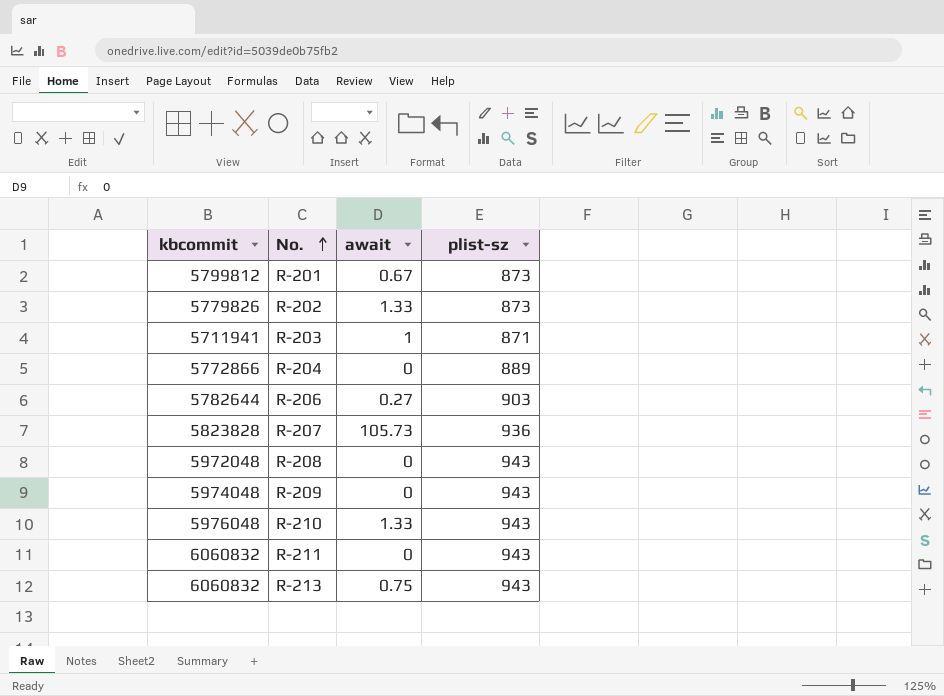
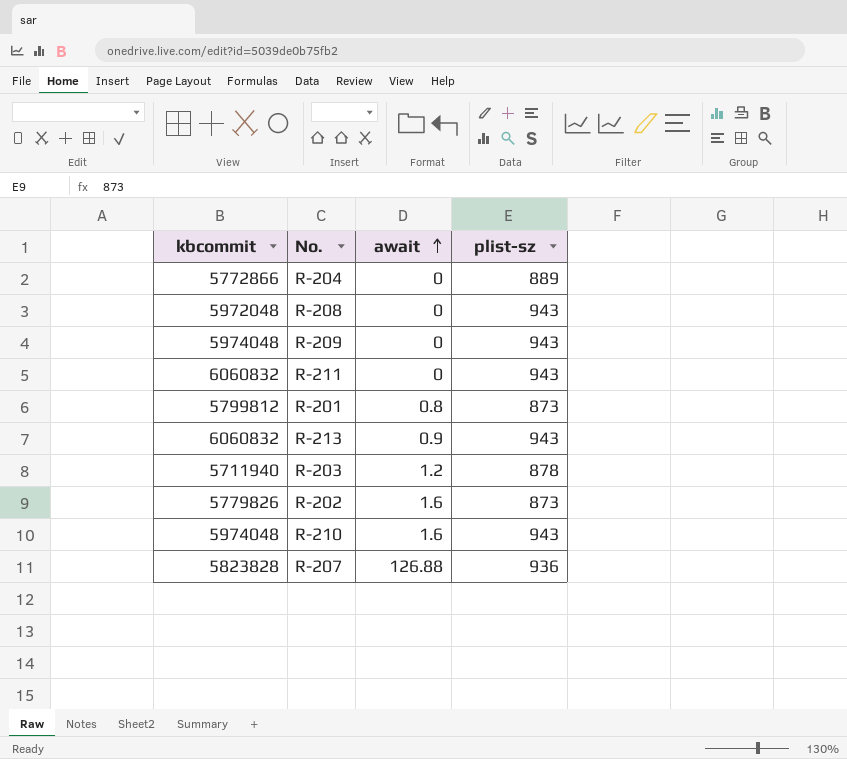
row order: No. ascending -> await ascending
row R-206: 5782644 | 0.27 | 903 -> none
R-201 | await: 0.67 -> 0.8
R-213 | await: 0.75 -> 0.9
R-203 | kbcommit: 5711941 -> 5711940
R-203 | await: 1 -> 1.2
R-203 | plist-sz: 871 -> 878
R-202 | await: 1.33 -> 1.6
R-210 | kbcommit: 5976048 -> 5974048
R-210 | await: 1.33 -> 1.6
R-207 | await: 105.73 -> 126.88

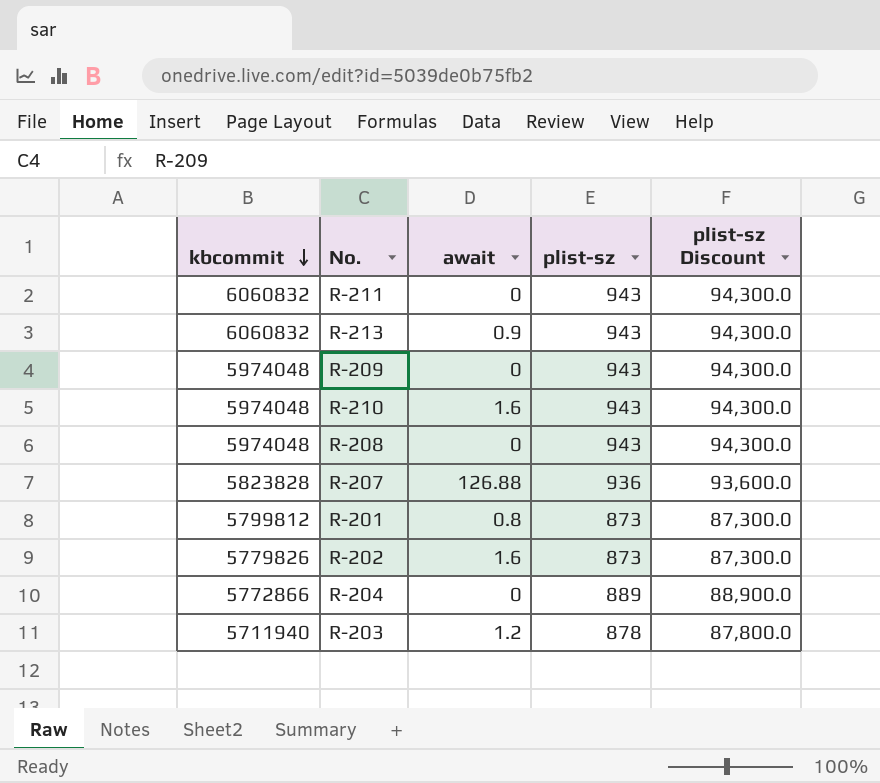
row order: await ascending -> kbcommit descending
column plist-sz Discount | formula: none -> [plist-sz] * 100
R-208 | kbcommit: 5972048 -> 5974048

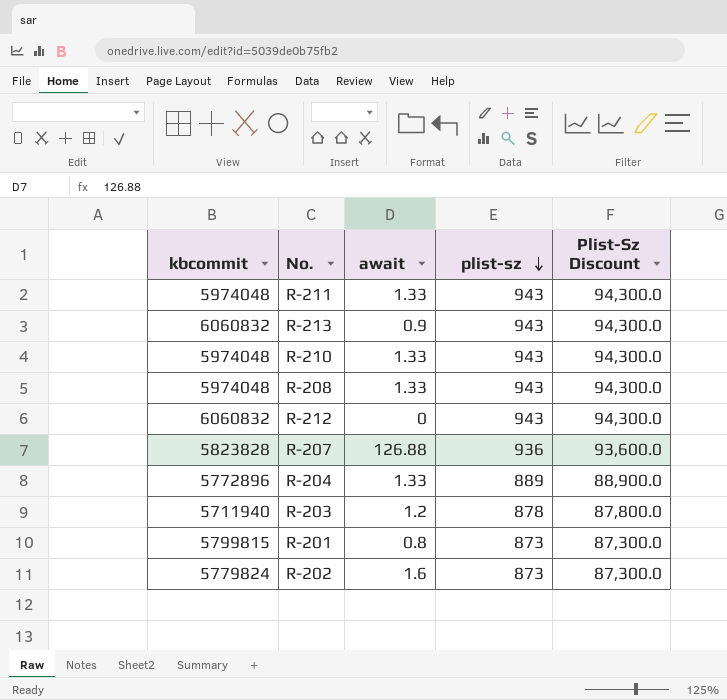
row order: kbcommit descending -> plist-sz descending
column name: plist-sz Discount -> Plist-Sz Discount
row R-209: 5974048 | 0 | 943 | 94,300.0 -> none
R-211 | kbcommit: 6060832 -> 5974048
R-211 | await: 0 -> 1.33
R-210 | await: 1.6 -> 1.33
R-208 | await: 0 -> 1.33
row R-212: none -> 6060832 | 0 | 943 | 94,300.0
R-204 | kbcommit: 5772866 -> 5772896
R-204 | await: 0 -> 1.33
R-201 | kbcommit: 5799812 -> 5799815
R-202 | kbcommit: 5779826 -> 5779824

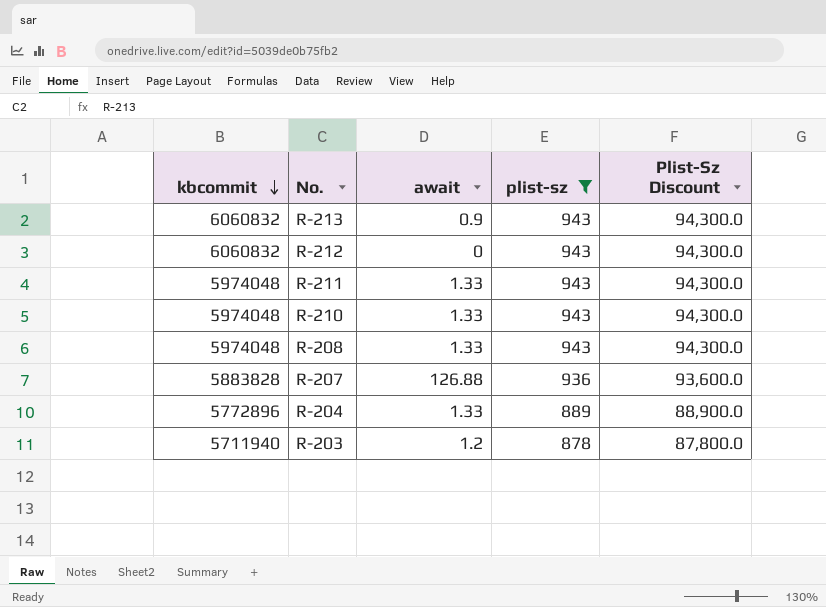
filter: none -> plist-sz != 873
row order: plist-sz descending -> kbcommit descending
R-207 | kbcommit: 5823828 -> 5883828

